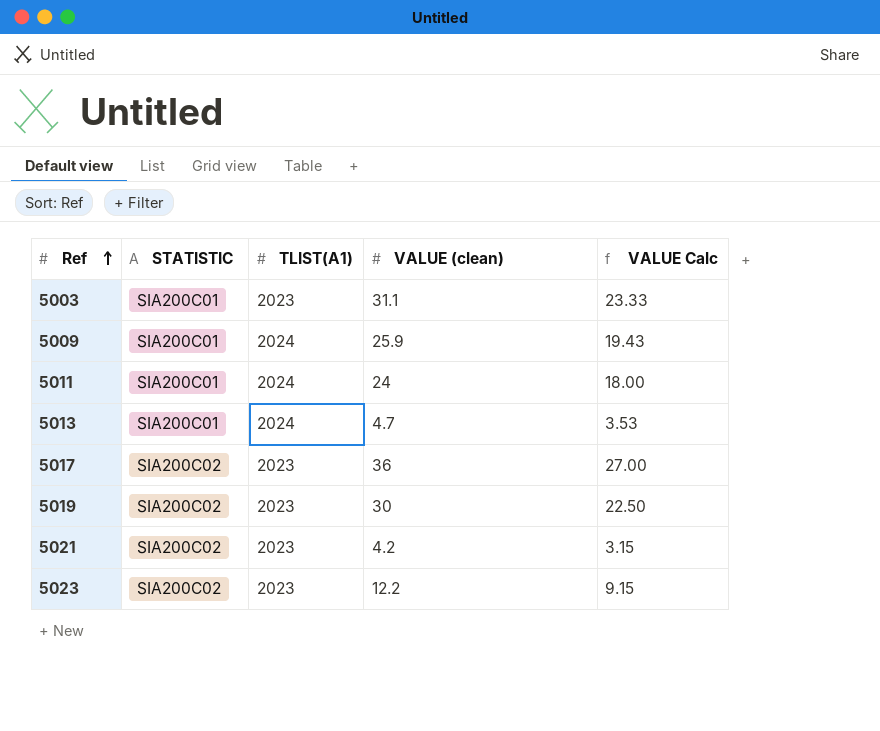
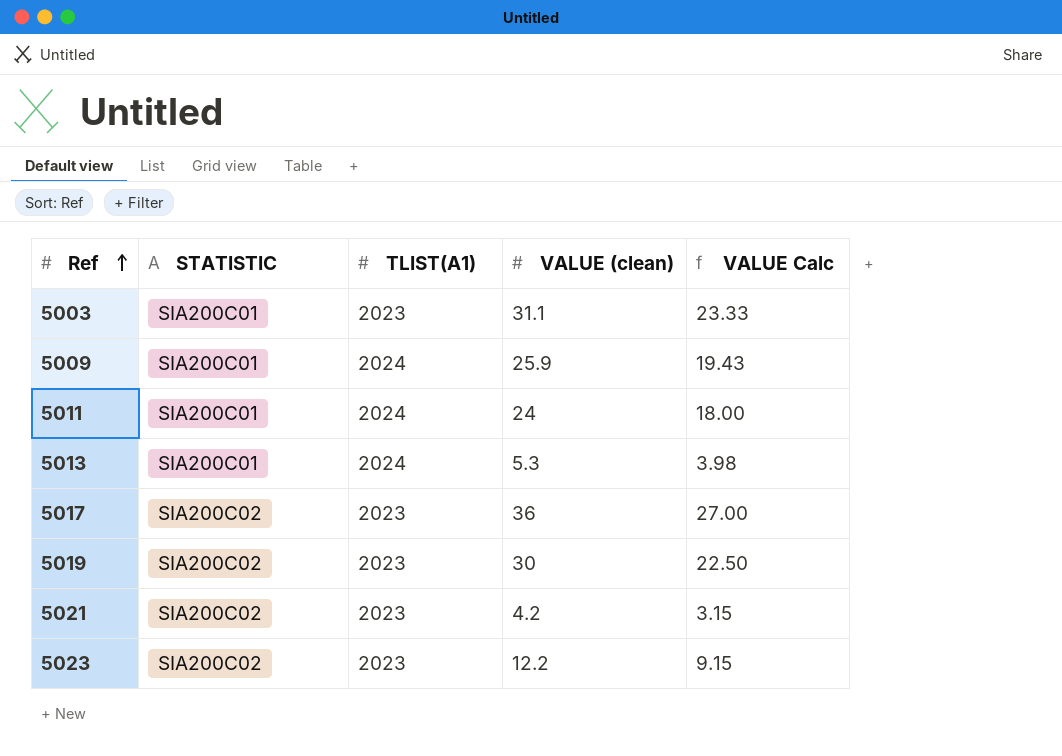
5013 | VALUE (clean): 4.7 -> 5.3
5013 | VALUE Calc: 3.53 -> 3.98

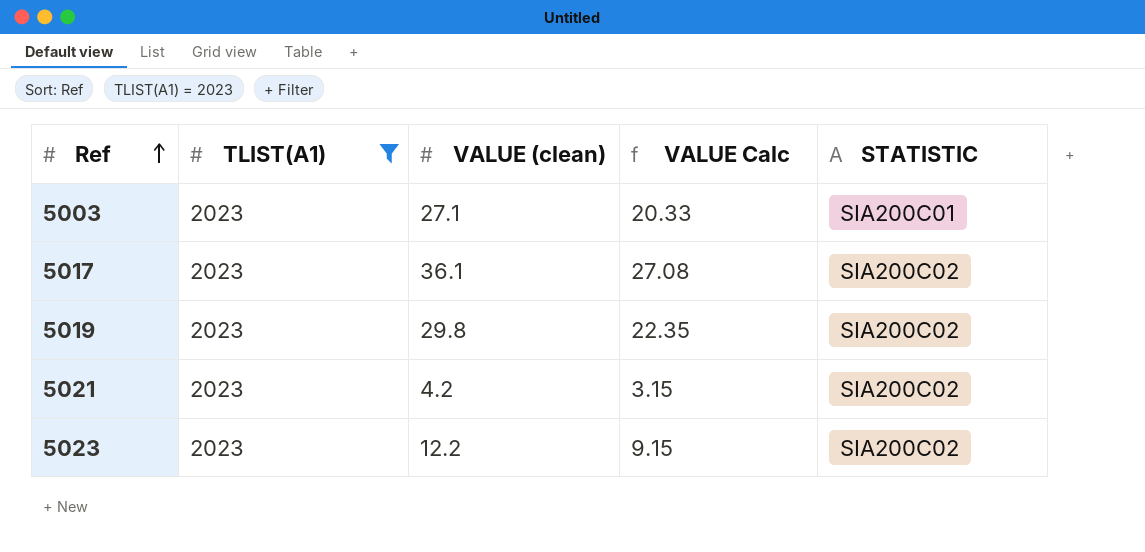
filter: none -> TLIST(A1) = 2023
column STATISTIC | position: 2 -> 5
5003 | VALUE (clean): 31.1 -> 27.1
5003 | VALUE Calc: 23.33 -> 20.33
5017 | VALUE (clean): 36 -> 36.1
5017 | VALUE Calc: 27.00 -> 27.08
5019 | VALUE (clean): 30 -> 29.8
5019 | VALUE Calc: 22.50 -> 22.35

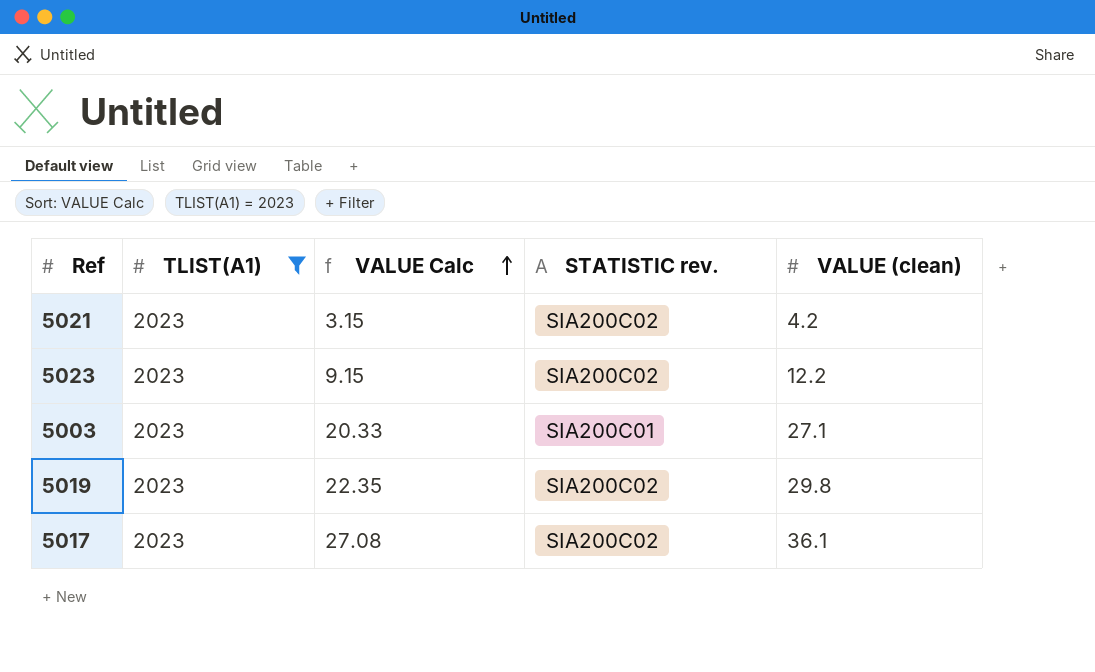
row order: Ref ascending -> VALUE Calc ascending
column name: STATISTIC -> STATISTIC rev.
column VALUE (clean) | position: 3 -> 5

